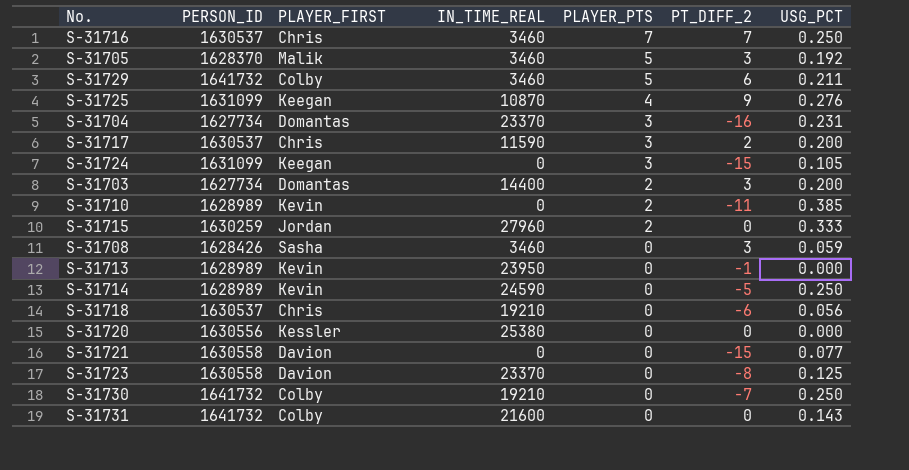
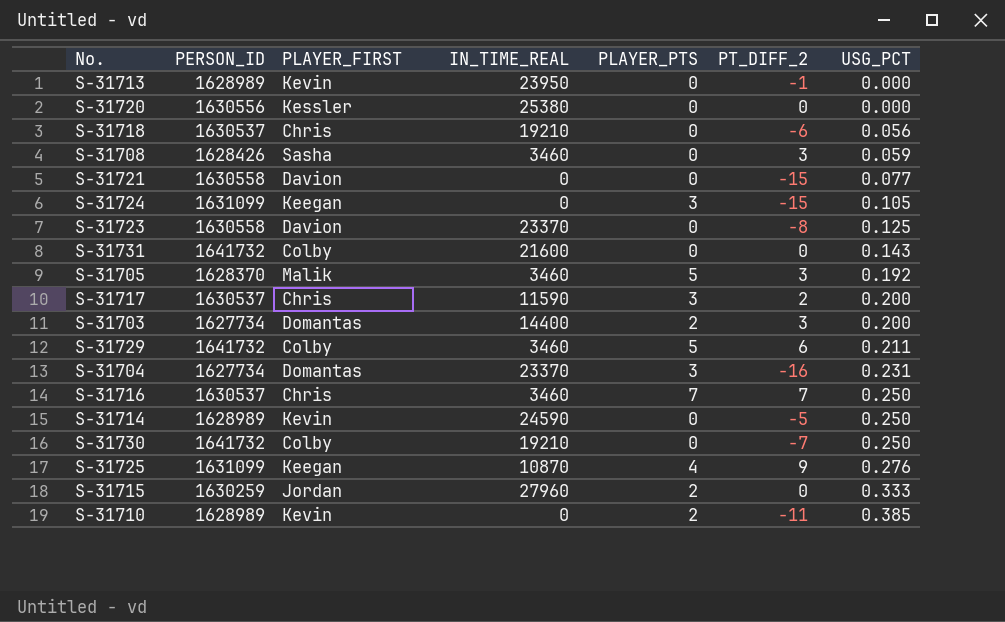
row order: PLAYER_PTS descending -> USG_PCT ascending

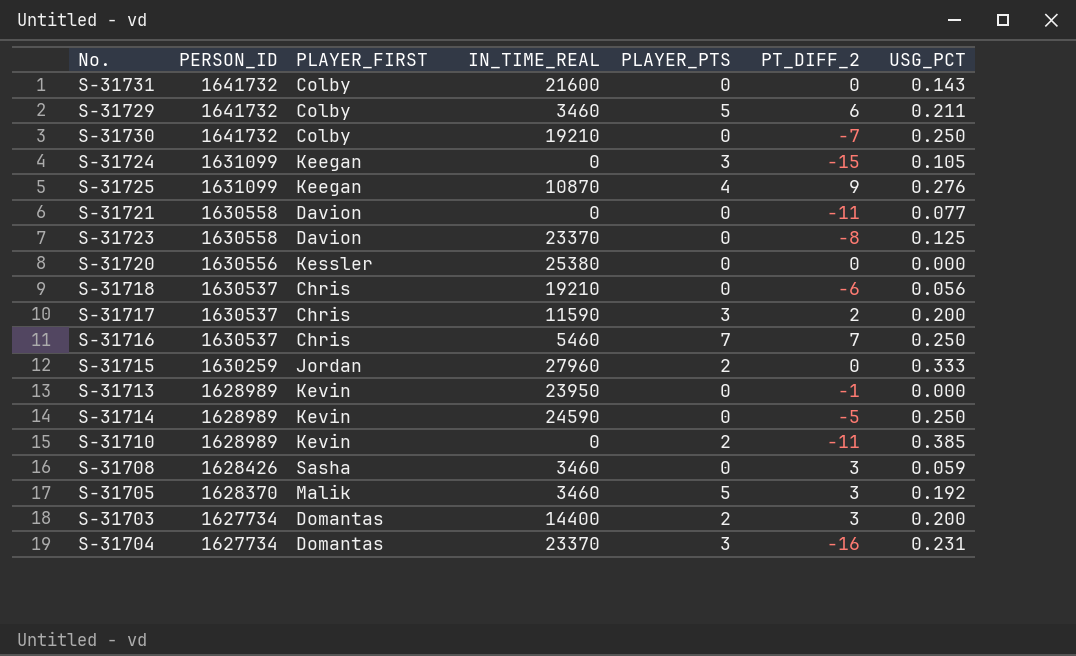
row order: USG_PCT ascending -> PERSON_ID descending
S-31721 | PT_DIFF_2: -15 -> -11
S-31716 | IN_TIME_REAL: 3460 -> 5460

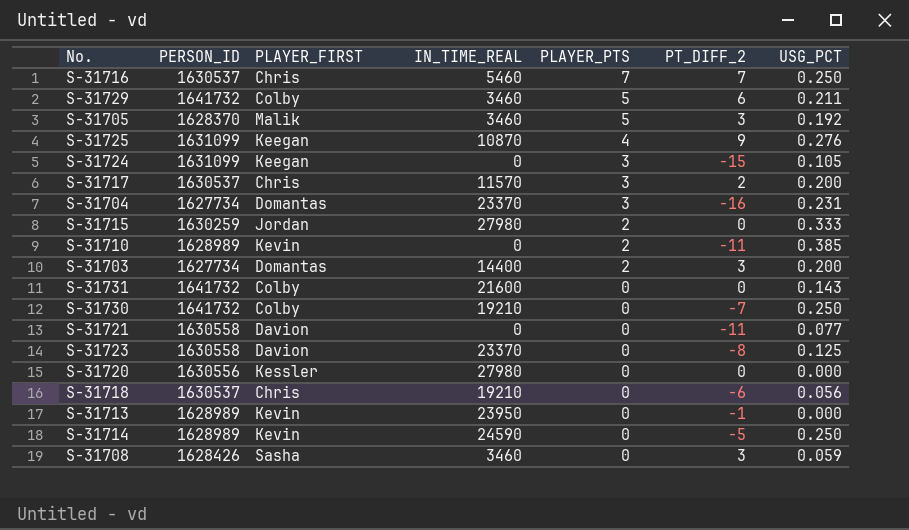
row order: PERSON_ID descending -> PLAYER_PTS descending
S-31717 | IN_TIME_REAL: 11590 -> 11570
S-31715 | IN_TIME_REAL: 27960 -> 27980
S-31720 | IN_TIME_REAL: 25380 -> 27980

